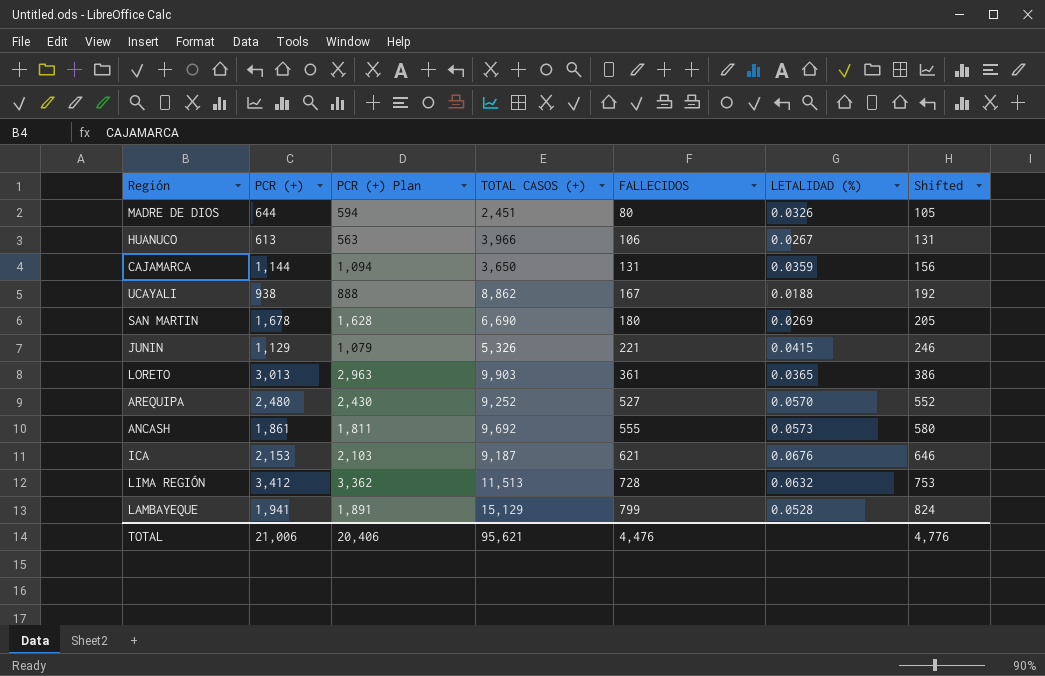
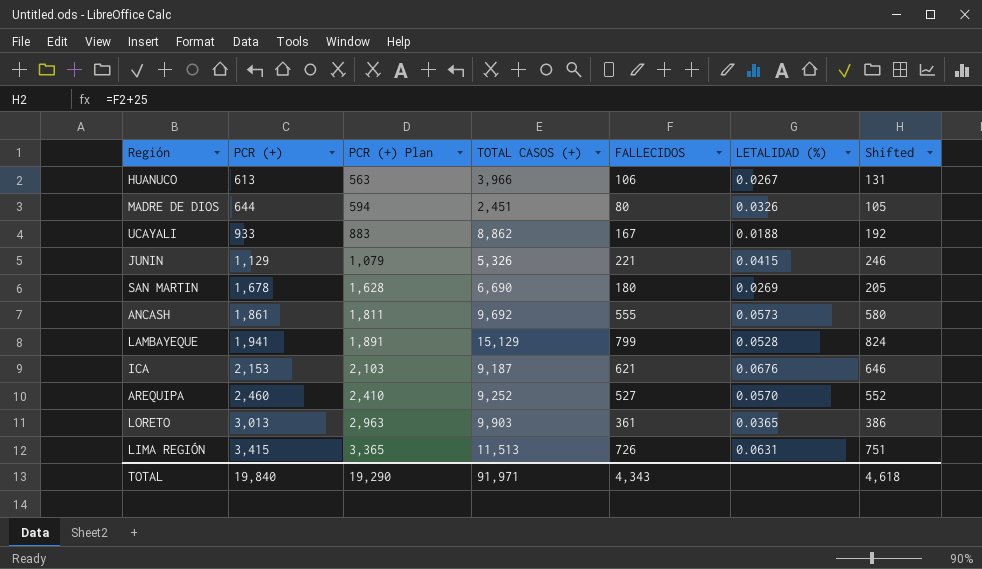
row order: FALLECIDOS ascending -> PCR (+) ascending
row CAJAMARCA: 1,144 | 1,094 | 3,650 | 131 | 0.0359 | 156 -> none
UCAYALI | PCR (+): 938 -> 933
UCAYALI | PCR (+) Plan: 888 -> 883
AREQUIPA | PCR (+): 2,480 -> 2,460
AREQUIPA | PCR (+) Plan: 2,430 -> 2,410
LIMA REGIÓN | PCR (+): 3,412 -> 3,415
LIMA REGIÓN | PCR (+) Plan: 3,362 -> 3,365
LIMA REGIÓN | FALLECIDOS: 728 -> 726
LIMA REGIÓN | LETALIDAD (%): 0.0632 -> 0.0631
LIMA REGIÓN | Shifted: 753 -> 751
TOTAL | PCR (+): 21,006 -> 19,840
TOTAL | PCR (+) Plan: 20,406 -> 19,290
TOTAL | TOTAL CASOS (+): 95,621 -> 91,971
TOTAL | FALLECIDOS: 4,476 -> 4,343
TOTAL | Shifted: 4,776 -> 4,618

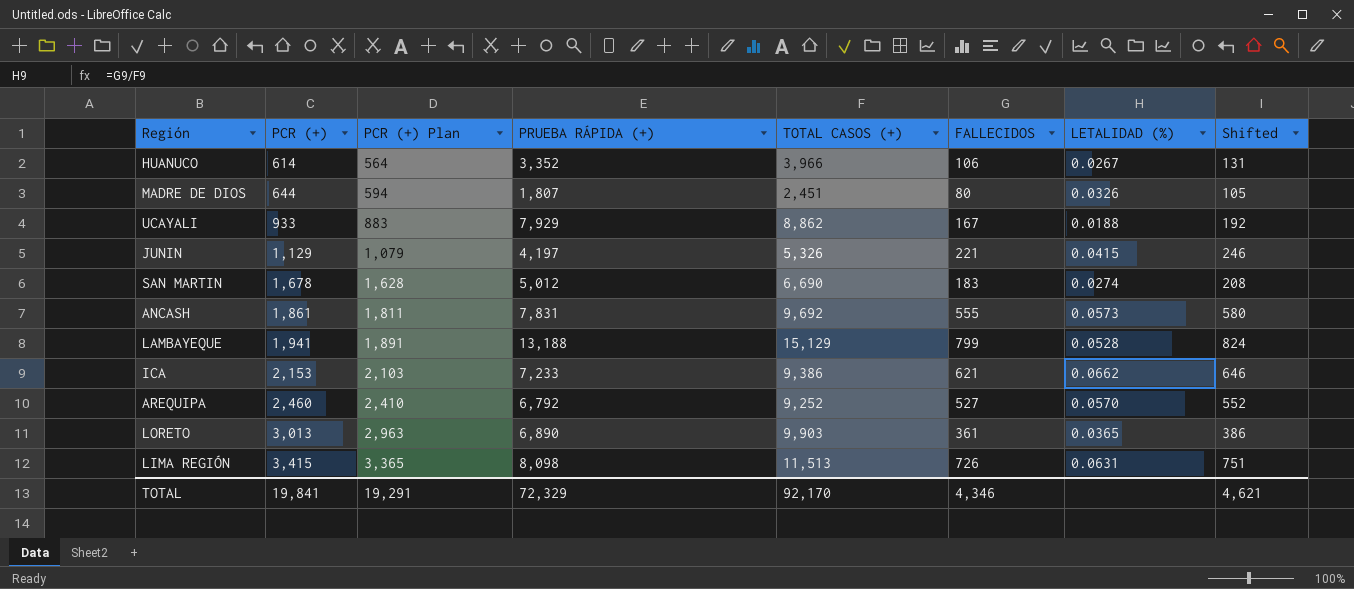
column PRUEBA RÁPIDA (+) | formula: none -> [TOTAL CASOS (+)] - [PCR (+)]
HUANUCO | PCR (+): 613 -> 614
HUANUCO | PCR (+) Plan: 563 -> 564
SAN MARTIN | FALLECIDOS: 180 -> 183
SAN MARTIN | LETALIDAD (%): 0.0269 -> 0.0274
SAN MARTIN | Shifted: 205 -> 208
ICA | TOTAL CASOS (+): 9,187 -> 9,386
ICA | LETALIDAD (%): 0.0676 -> 0.0662
TOTAL | PCR (+): 19,840 -> 19,841
TOTAL | PCR (+) Plan: 19,290 -> 19,291
TOTAL | TOTAL CASOS (+): 91,971 -> 92,170
TOTAL | FALLECIDOS: 4,343 -> 4,346
TOTAL | Shifted: 4,618 -> 4,621

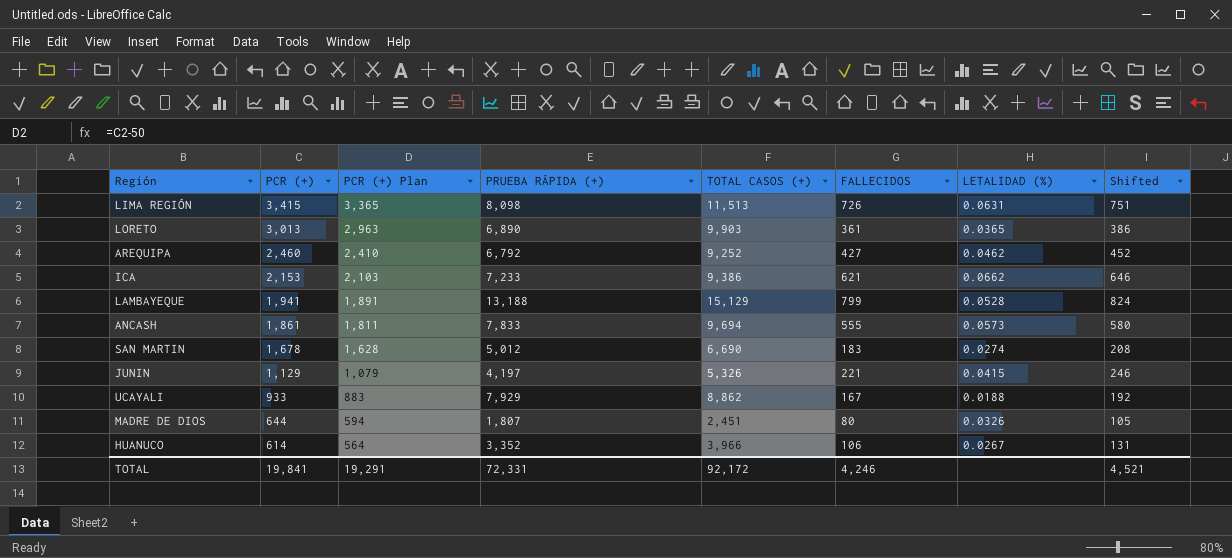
row order: PCR (+) ascending -> PCR (+) descending
AREQUIPA | FALLECIDOS: 527 -> 427
AREQUIPA | LETALIDAD (%): 0.0570 -> 0.0462
AREQUIPA | Shifted: 552 -> 452
ANCASH | PRUEBA RÁPIDA (+): 7,831 -> 7,833
ANCASH | TOTAL CASOS (+): 9,692 -> 9,694
TOTAL | PRUEBA RÁPIDA (+): 72,329 -> 72,331
TOTAL | TOTAL CASOS (+): 92,170 -> 92,172
TOTAL | FALLECIDOS: 4,346 -> 4,246
TOTAL | Shifted: 4,621 -> 4,521

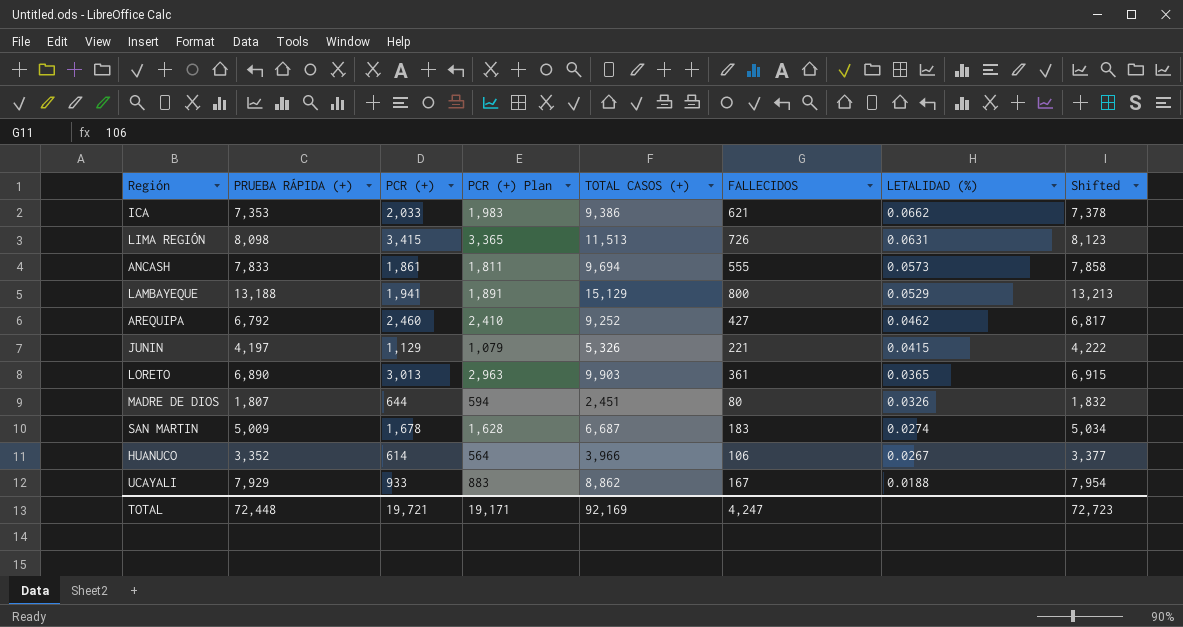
row order: PCR (+) descending -> LETALIDAD (%) descending
column PRUEBA RÁPIDA (+) | position: 4 -> 2
column Shifted | formula: [FALLECIDOS] + 25 -> [PRUEBA RÁPIDA (+)] + 25
ICA | PRUEBA RÁPIDA (+): 7,233 -> 7,353
ICA | PCR (+): 2,153 -> 2,033
ICA | PCR (+) Plan: 2,103 -> 1,983
LAMBAYEQUE | FALLECIDOS: 799 -> 800
LAMBAYEQUE | LETALIDAD (%): 0.0528 -> 0.0529
SAN MARTIN | PRUEBA RÁPIDA (+): 5,012 -> 5,009
SAN MARTIN | TOTAL CASOS (+): 6,690 -> 6,687
TOTAL | PRUEBA RÁPIDA (+): 72,331 -> 72,448
TOTAL | PCR (+): 19,841 -> 19,721
TOTAL | PCR (+) Plan: 19,291 -> 19,171
TOTAL | TOTAL CASOS (+): 92,172 -> 92,169
TOTAL | FALLECIDOS: 4,246 -> 4,247
TOTAL | Shifted: 4,521 -> 72,723

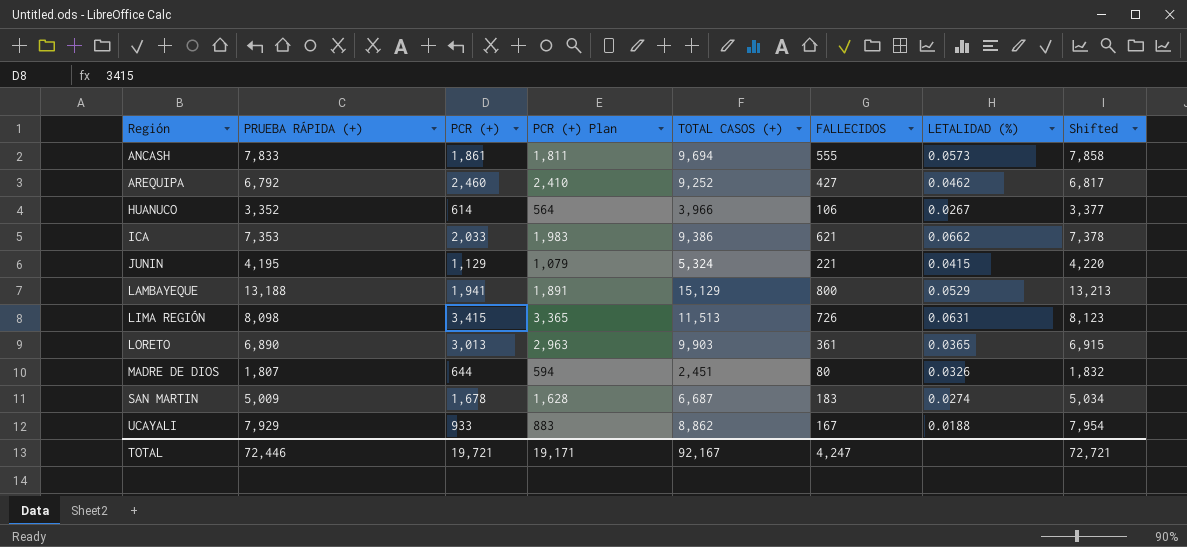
row order: LETALIDAD (%) descending -> Región ascending
JUNIN | PRUEBA RÁPIDA (+): 4,197 -> 4,195
JUNIN | TOTAL CASOS (+): 5,326 -> 5,324
JUNIN | Shifted: 4,222 -> 4,220
TOTAL | PRUEBA RÁPIDA (+): 72,448 -> 72,446
TOTAL | TOTAL CASOS (+): 92,169 -> 92,167
TOTAL | Shifted: 72,723 -> 72,721

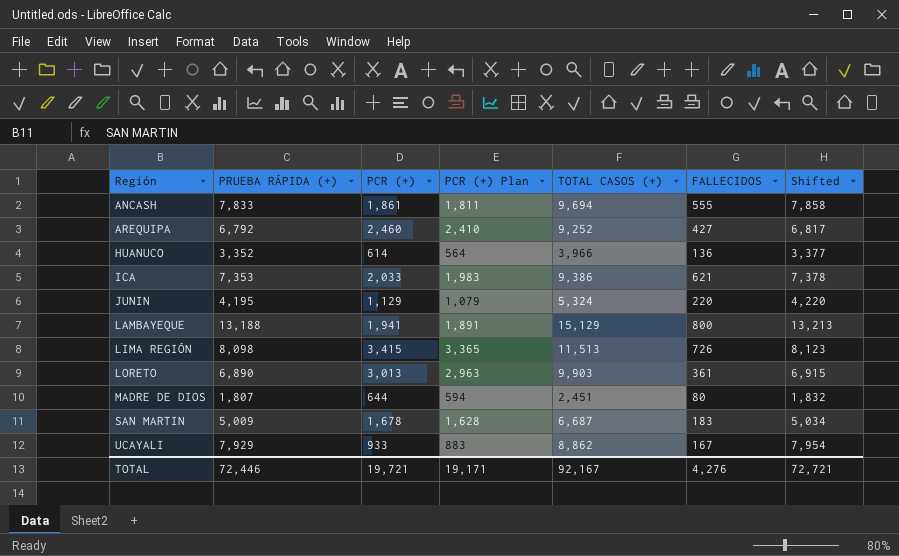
column LETALIDAD (%) | formula: [FALLECIDOS] / [TOTAL CASOS (+)] -> none
HUANUCO | FALLECIDOS: 106 -> 136
JUNIN | FALLECIDOS: 221 -> 220
TOTAL | FALLECIDOS: 4,247 -> 4,276

